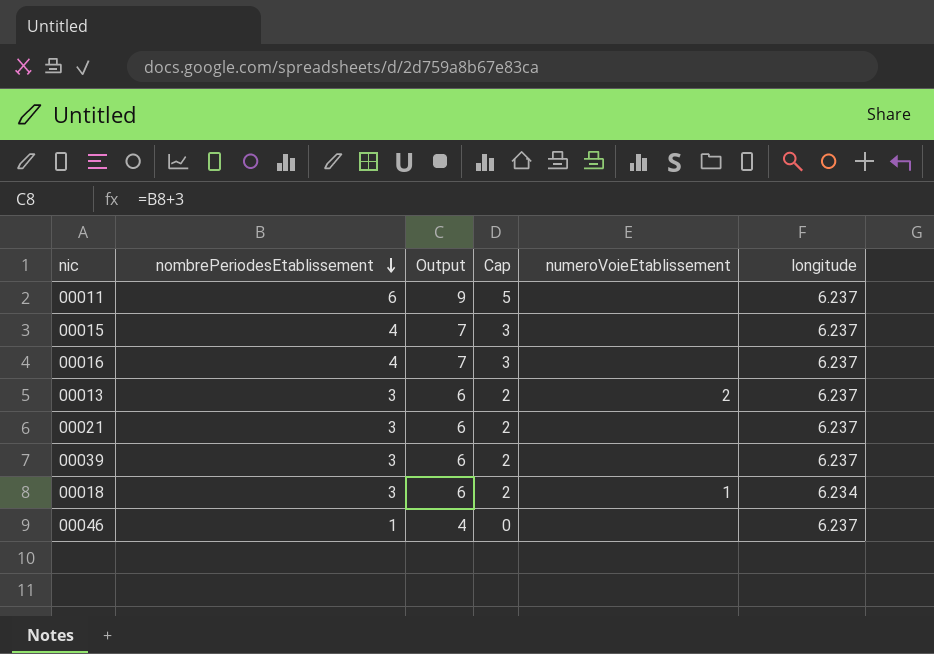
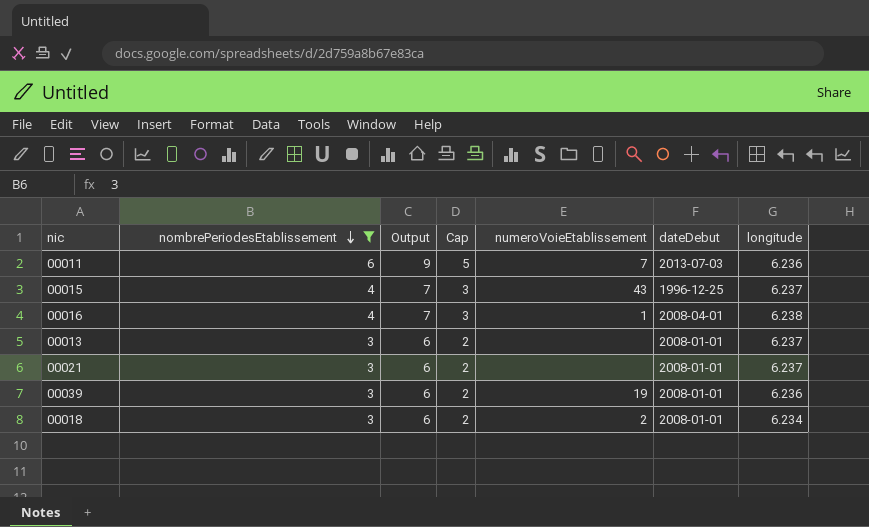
filter: none -> nombrePeriodesEtablissement != 1
column dateDebut | position: none -> 6
00011 | numeroVoieEtablissement: none -> 7
00011 | longitude: 6.237 -> 6.236
00015 | numeroVoieEtablissement: none -> 43
00016 | numeroVoieEtablissement: none -> 1
00016 | longitude: 6.237 -> 6.238
00013 | numeroVoieEtablissement: 2 -> none
00039 | numeroVoieEtablissement: none -> 19
00039 | longitude: 6.237 -> 6.236
00018 | numeroVoieEtablissement: 1 -> 2

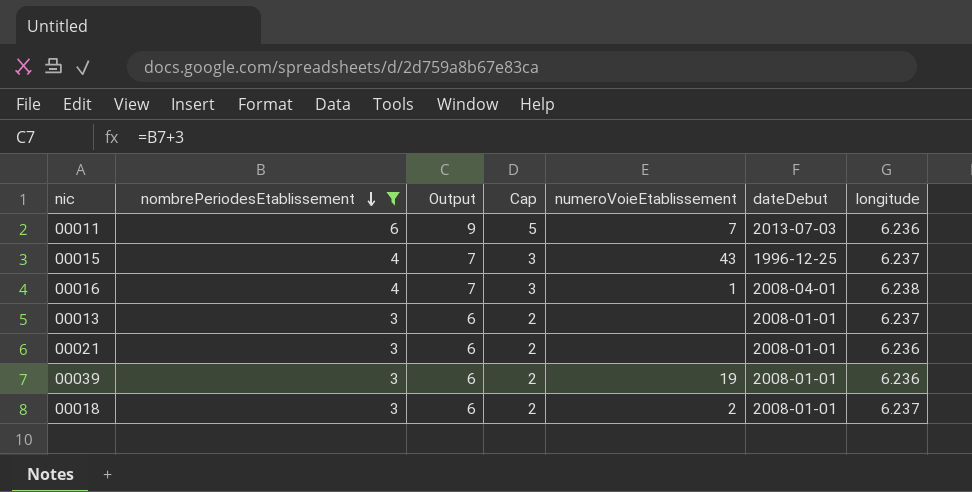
00021 | longitude: 6.237 -> 6.236
00018 | longitude: 6.234 -> 6.237

